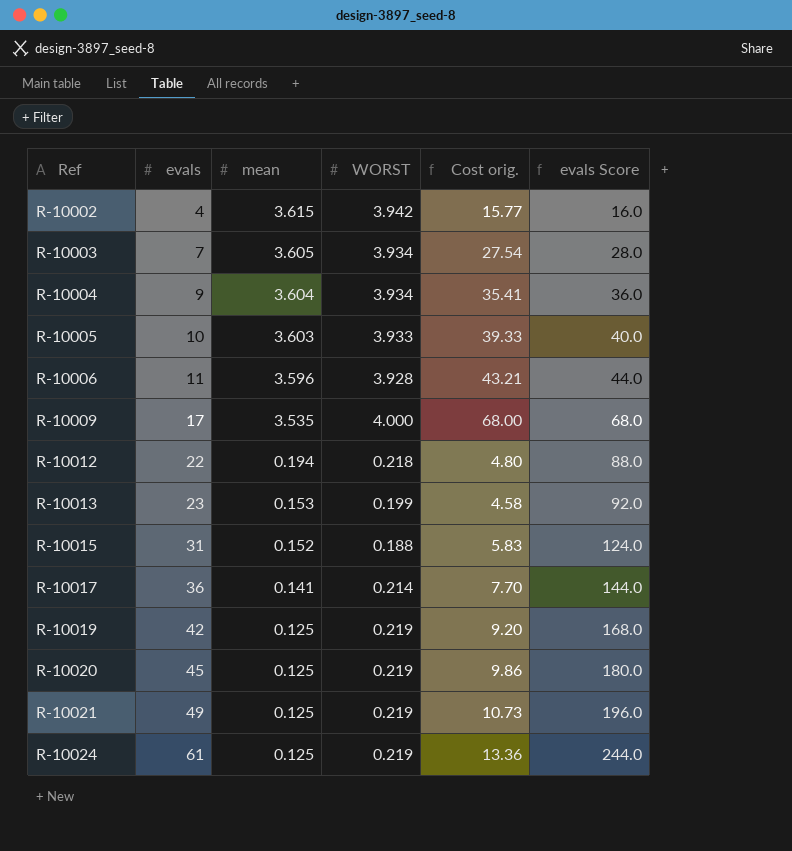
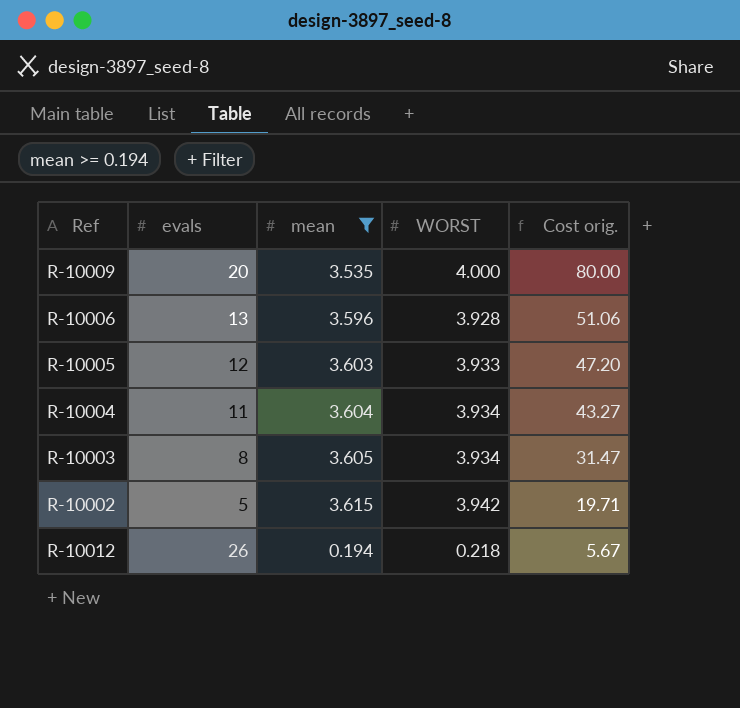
filter: none -> mean >= 0.194
row order: Ref ascending -> Cost orig. descending
column evals Score | formula: [evals] * 4 -> none
R-10009 | evals: 17 -> 20
R-10009 | Cost orig.: 68.00 -> 80.00
R-10006 | evals: 11 -> 13
R-10006 | Cost orig.: 43.21 -> 51.06
R-10005 | evals: 10 -> 12
R-10005 | Cost orig.: 39.33 -> 47.20
R-10004 | evals: 9 -> 11
R-10004 | Cost orig.: 35.41 -> 43.27
R-10003 | evals: 7 -> 8
R-10003 | Cost orig.: 27.54 -> 31.47
R-10002 | evals: 4 -> 5
R-10002 | Cost orig.: 15.77 -> 19.71
R-10012 | evals: 22 -> 26
R-10012 | Cost orig.: 4.80 -> 5.67

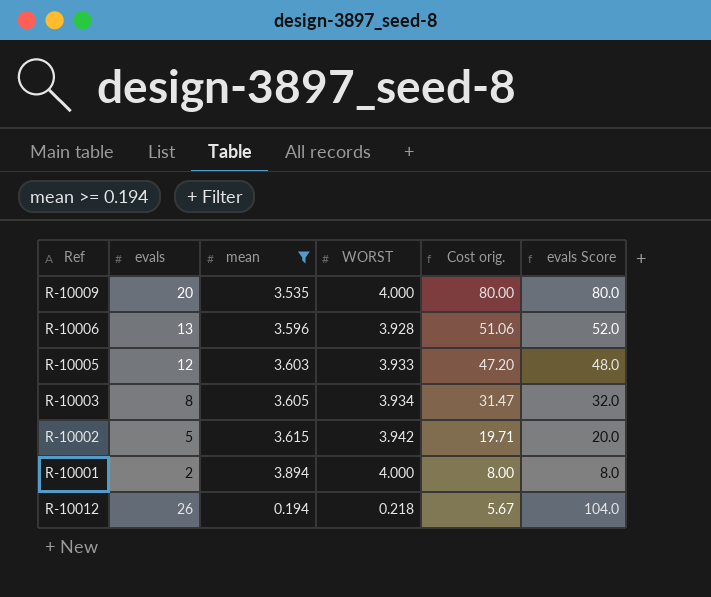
column evals Score | formula: none -> [evals] * 4
row R-10004: 11 | 3.604 | 3.934 | 43.27 -> none
row R-10001: none -> 2 | 3.894 | 4.000 | 8.00 | 8.0

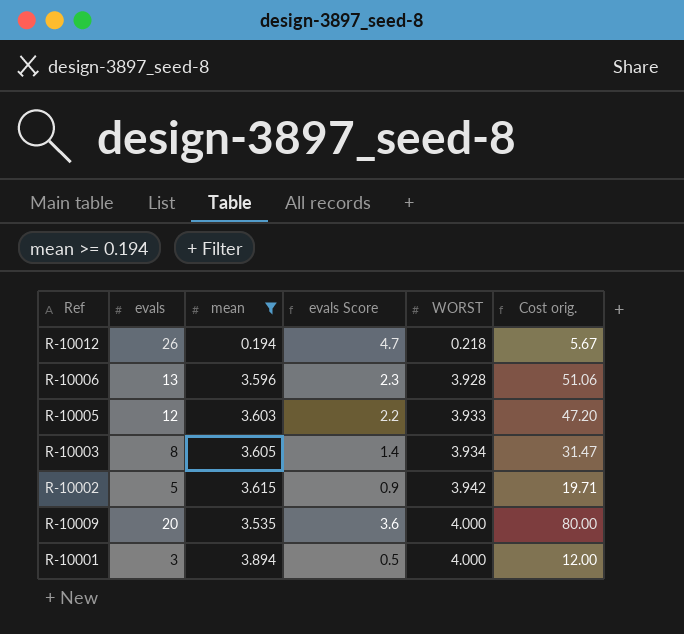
row order: Cost orig. descending -> WORST ascending
column evals Score | formula: [evals] * 4 -> [evals] * 0.18
column evals Score | position: 6 -> 4
R-10001 | evals: 2 -> 3
R-10001 | Cost orig.: 8.00 -> 12.00

